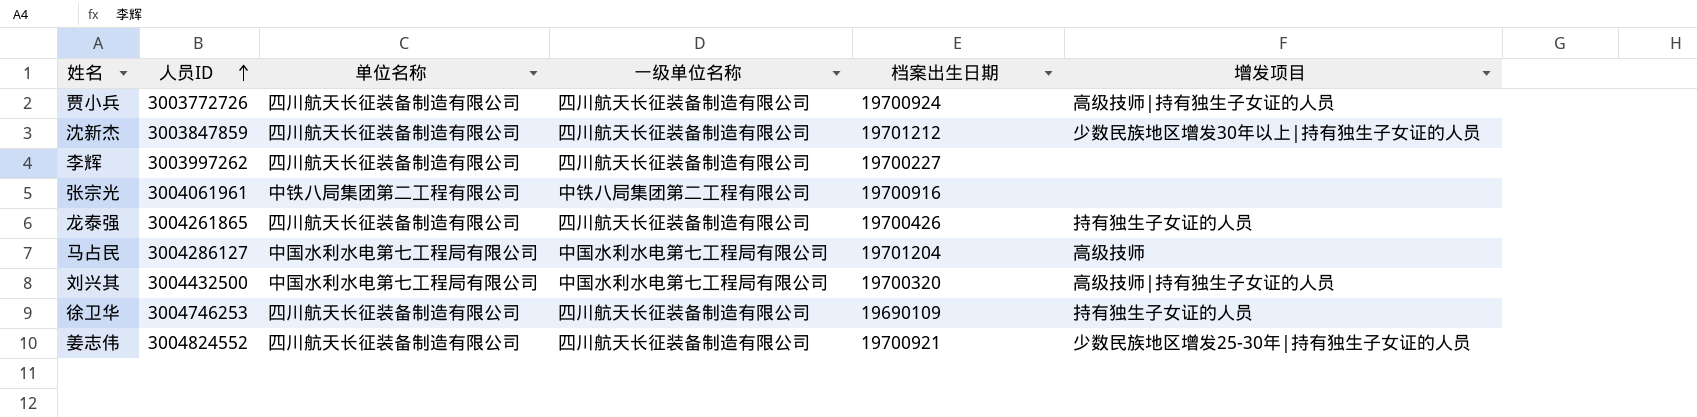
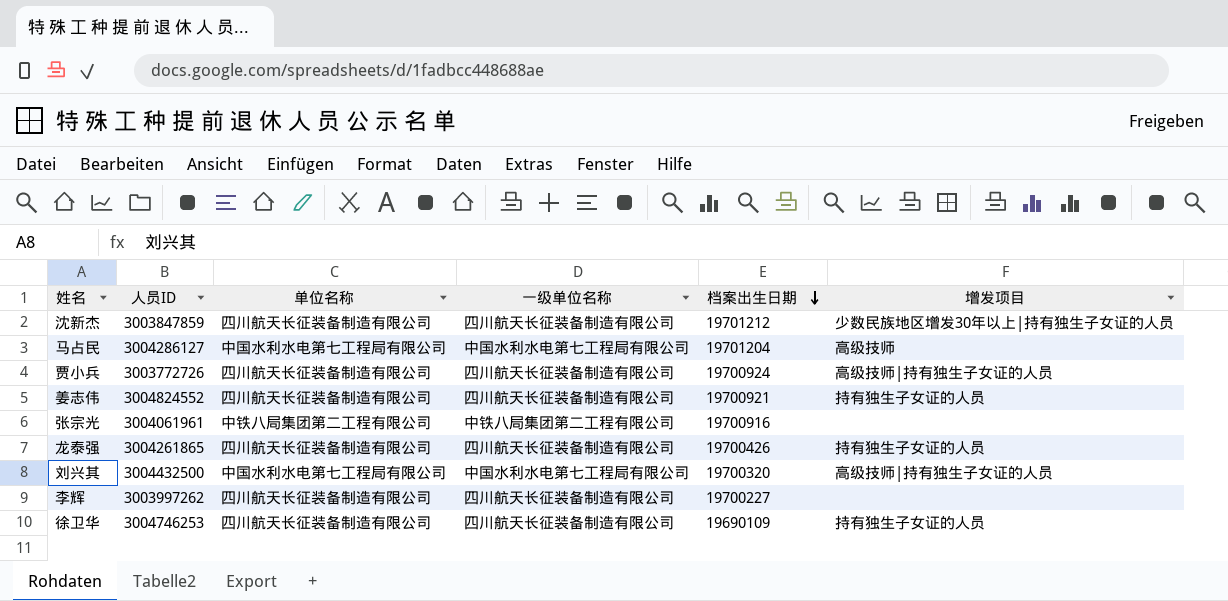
row order: 人员ID ascending -> 档案出生日期 descending
姜志伟 | 增发项目: 少数民族地区增发25-30年|持有独生子女证的人员 -> 持有独生子女证的人员

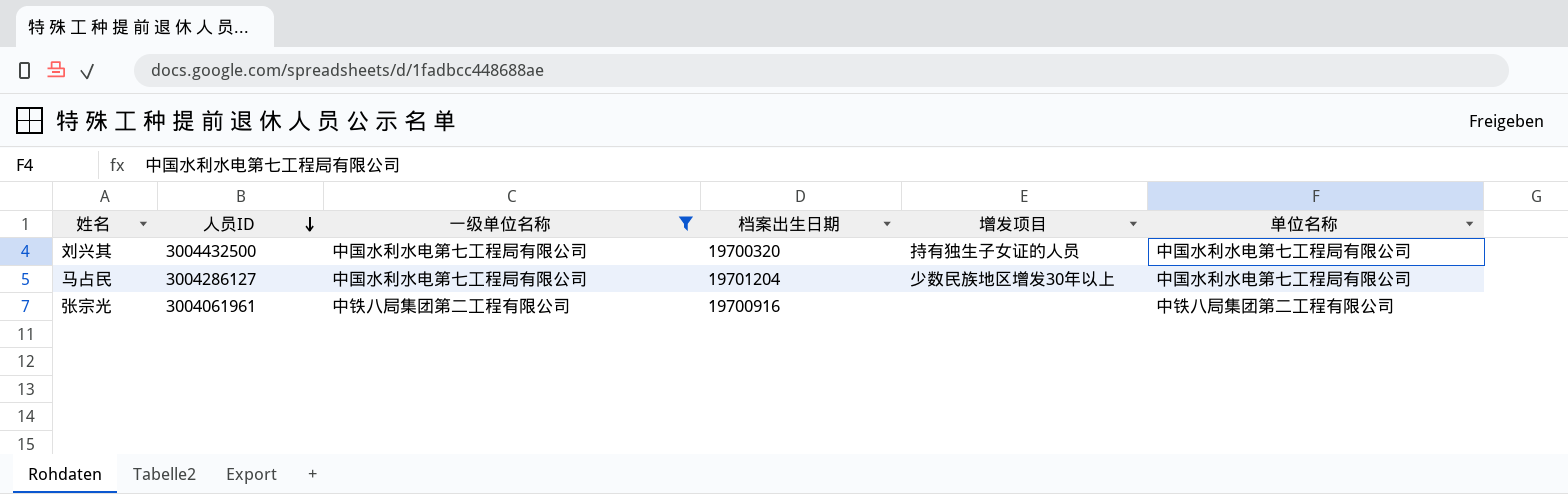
filter: none -> 一级单位名称 != 四川航天长征装备制造有限公司
row order: 档案出生日期 descending -> 人员ID descending
column 单位名称 | position: 3 -> 6
刘兴其 | 增发项目: 高级技师|持有独生子女证的人员 -> 持有独生子女证的人员
马占民 | 增发项目: 高级技师 -> 少数民族地区增发30年以上

